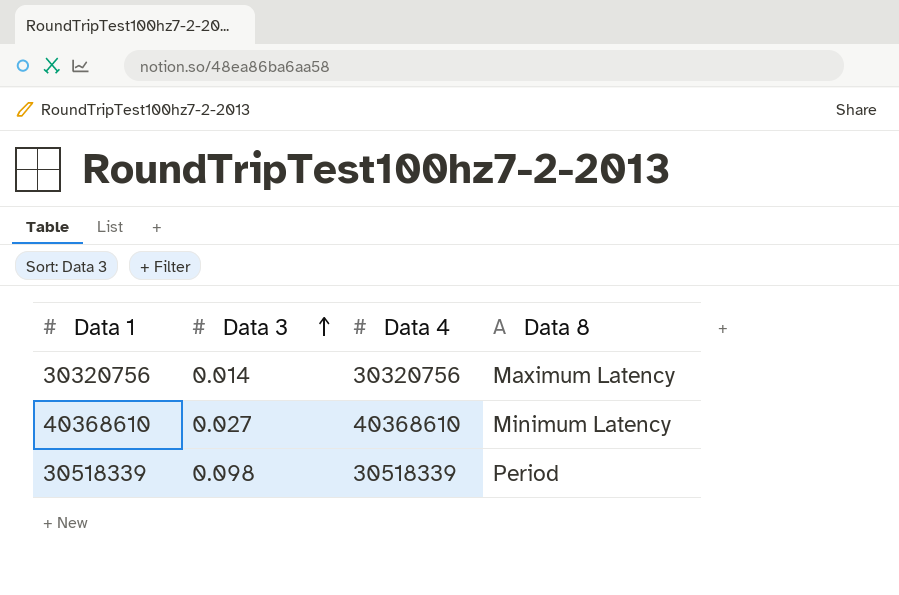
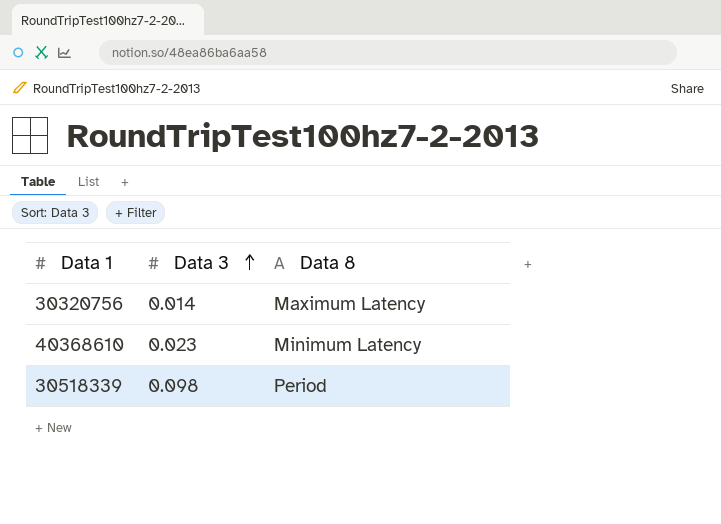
column Data 4 | position: 3 -> none
40368610 | Data 3: 0.027 -> 0.023

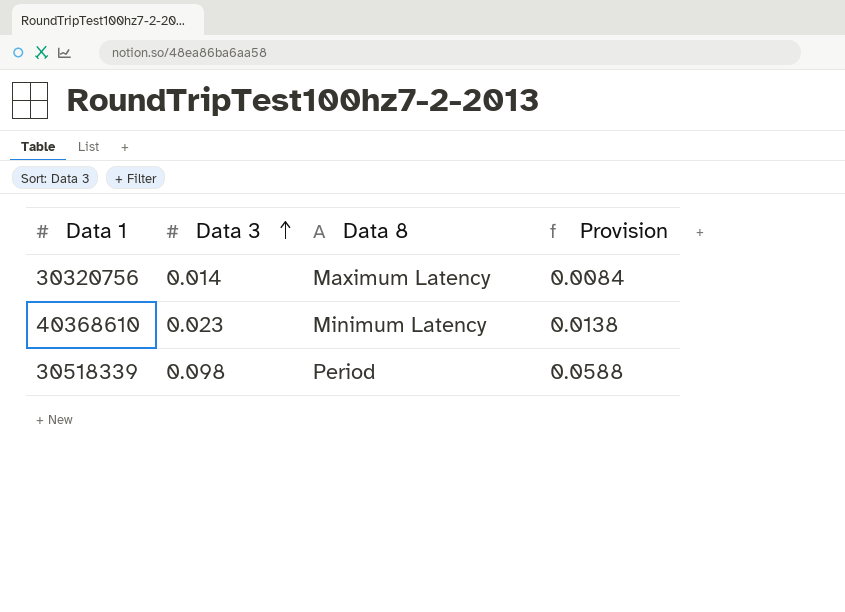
column Provision | formula: none -> [Data 3] * 0.6

